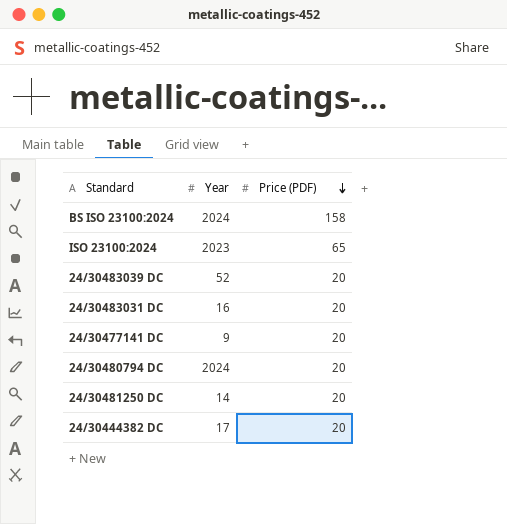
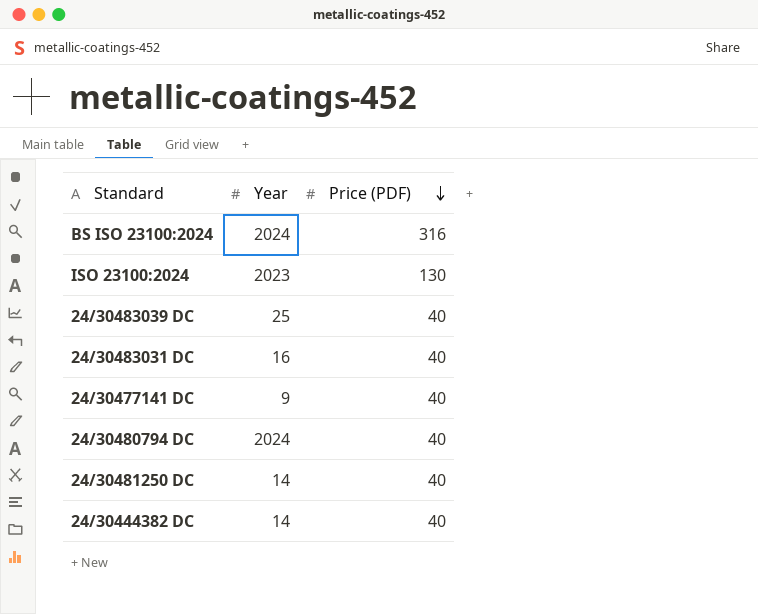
BS ISO 23100:2024 | Price (PDF): 158 -> 316
ISO 23100:2024 | Price (PDF): 65 -> 130
24/30483039 DC | Year: 52 -> 25
24/30483039 DC | Price (PDF): 20 -> 40
24/30483031 DC | Price (PDF): 20 -> 40
24/30477141 DC | Price (PDF): 20 -> 40
24/30480794 DC | Price (PDF): 20 -> 40
24/30481250 DC | Price (PDF): 20 -> 40
24/30444382 DC | Year: 17 -> 14
24/30444382 DC | Price (PDF): 20 -> 40

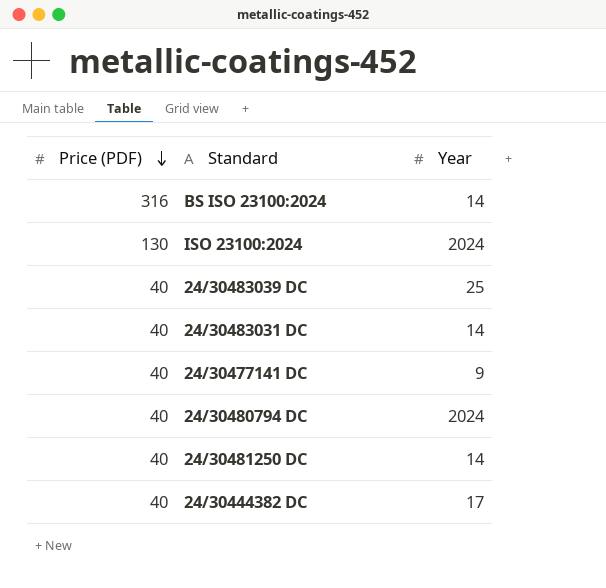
column Price (PDF) | position: 3 -> 1
BS ISO 23100:2024 | Year: 2024 -> 14
ISO 23100:2024 | Year: 2023 -> 2024
24/30483031 DC | Year: 16 -> 14
24/30444382 DC | Year: 14 -> 17

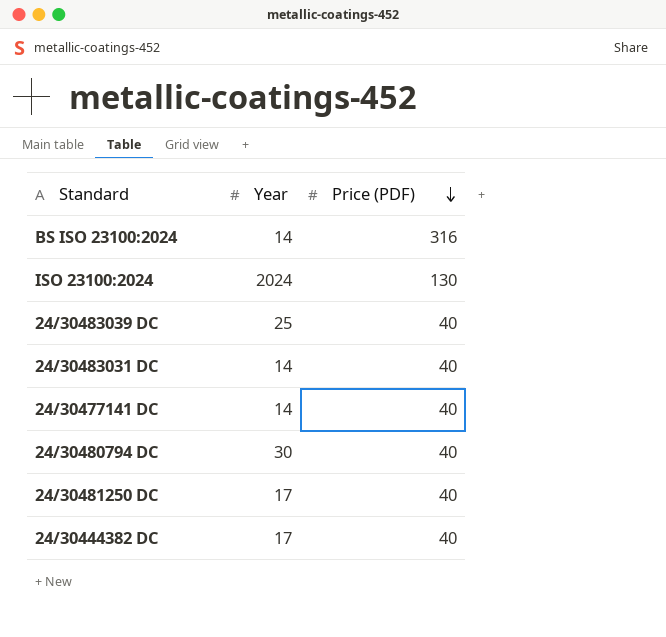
column Price (PDF) | position: 1 -> 3
24/30477141 DC | Year: 9 -> 14
24/30480794 DC | Year: 2024 -> 30
24/30481250 DC | Year: 14 -> 17

